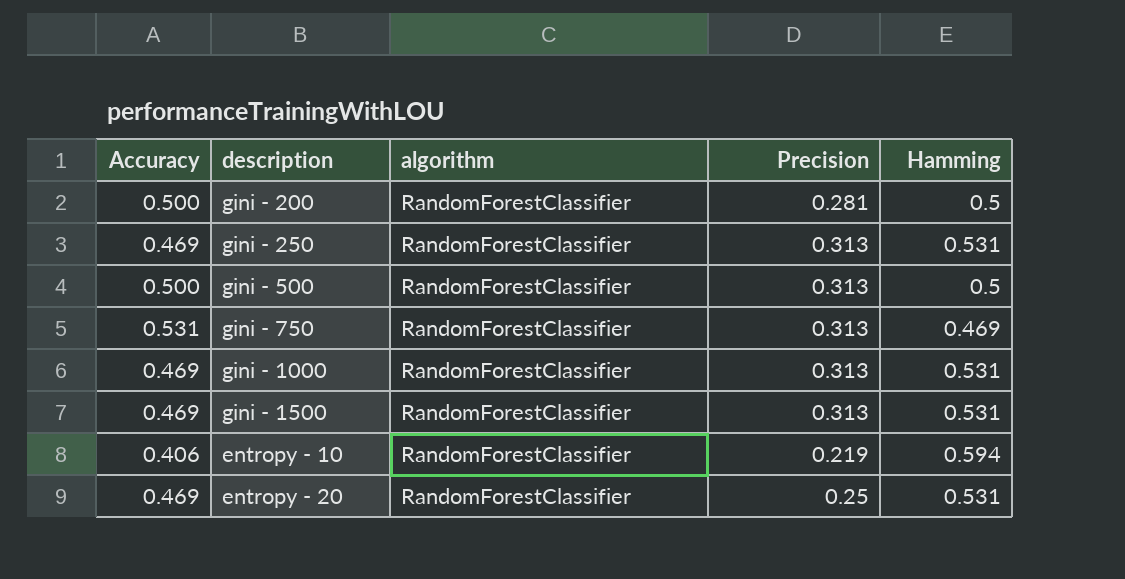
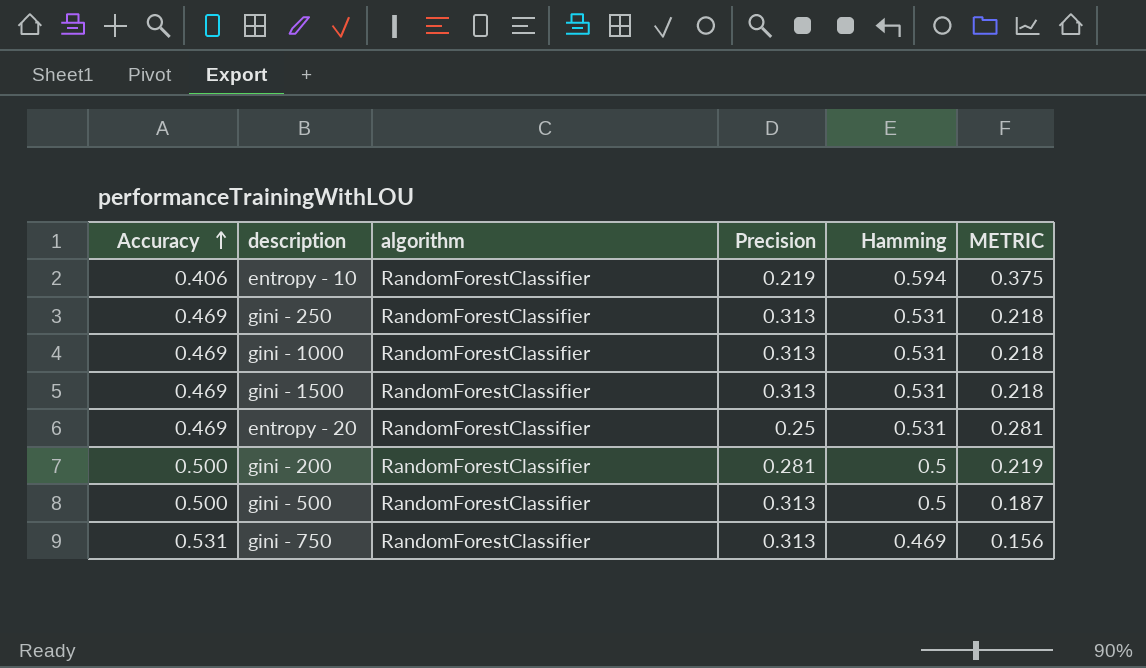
row order: none -> Accuracy ascending
column METRIC | formula: none -> [Hamming] - [Precision]

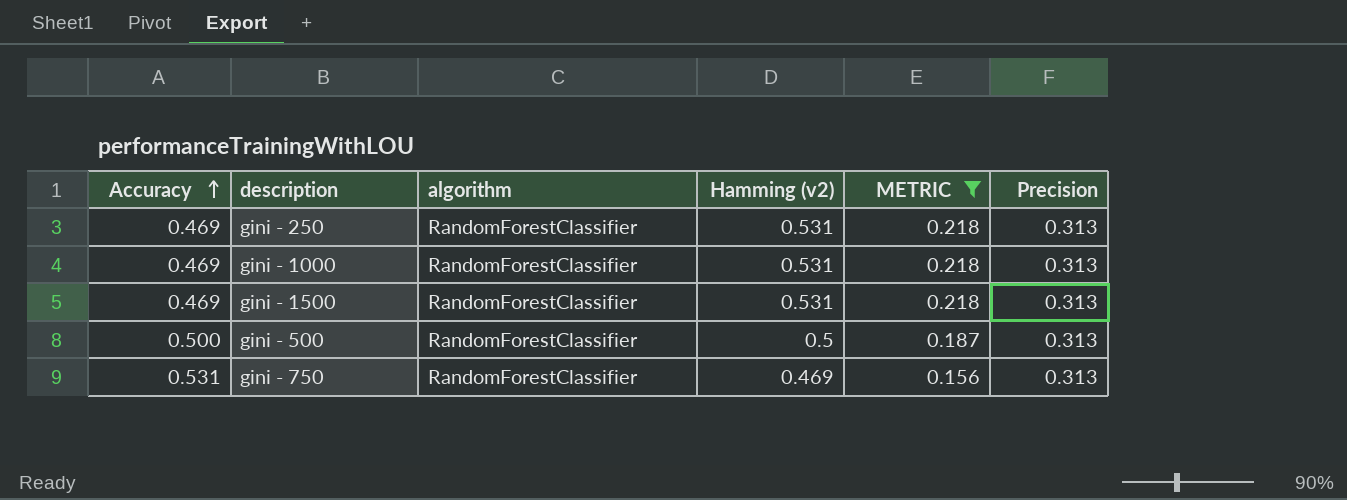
filter: none -> METRIC <= 0.218
column name: Hamming -> Hamming (v2)
column Precision | position: 4 -> 6

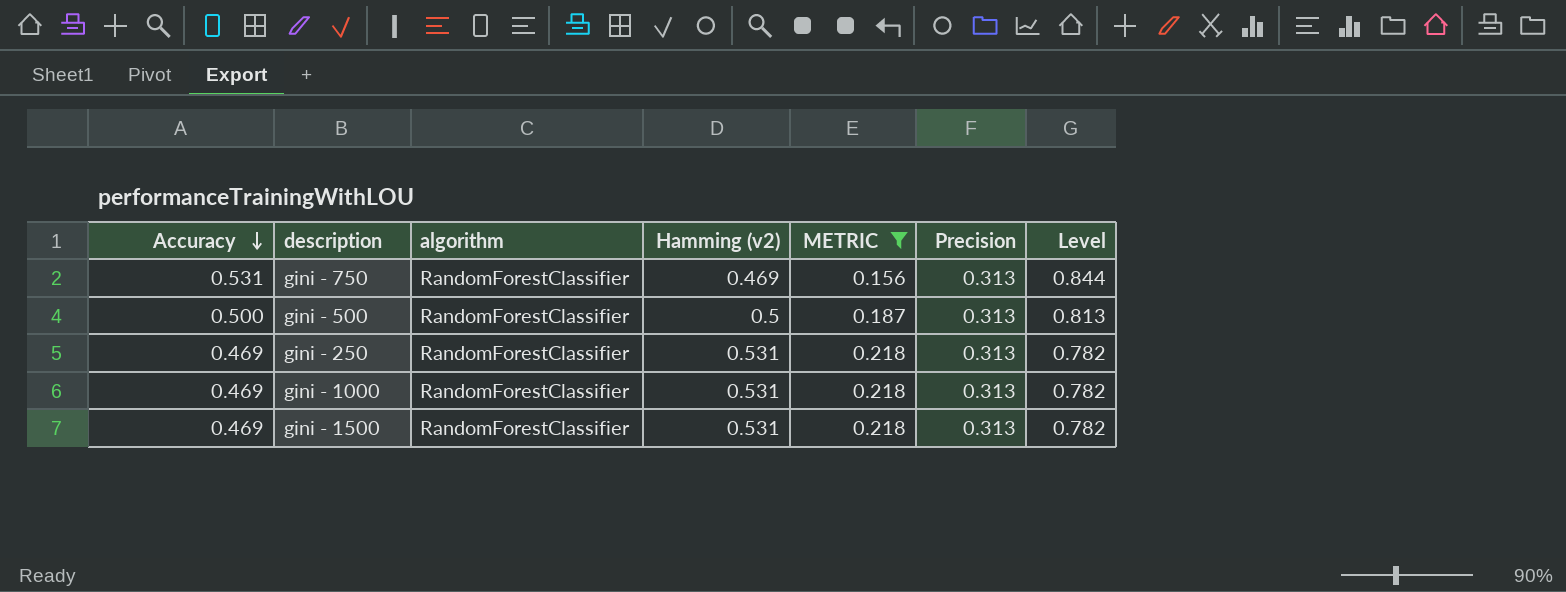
row order: Accuracy ascending -> Accuracy descending
column Level | formula: none -> [Accuracy] + [Precision]

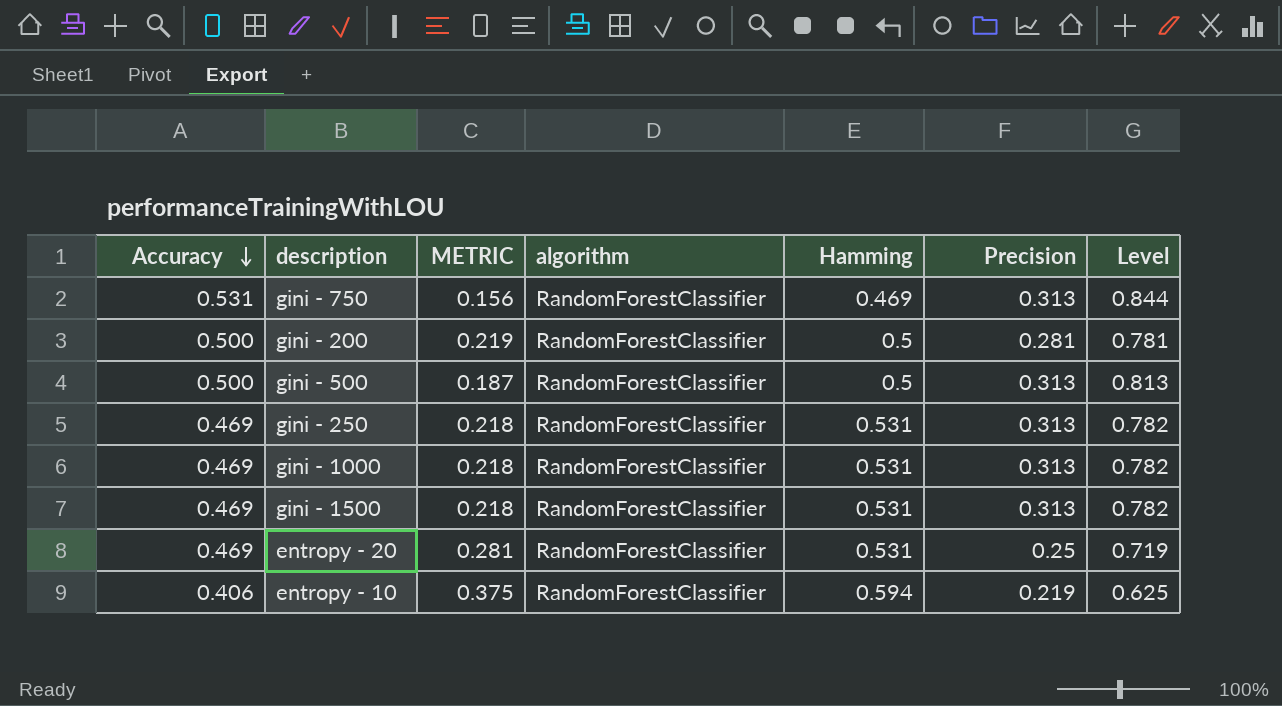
filter: METRIC <= 0.218 -> none
column METRIC | position: 5 -> 3
column name: Hamming (v2) -> Hamming

